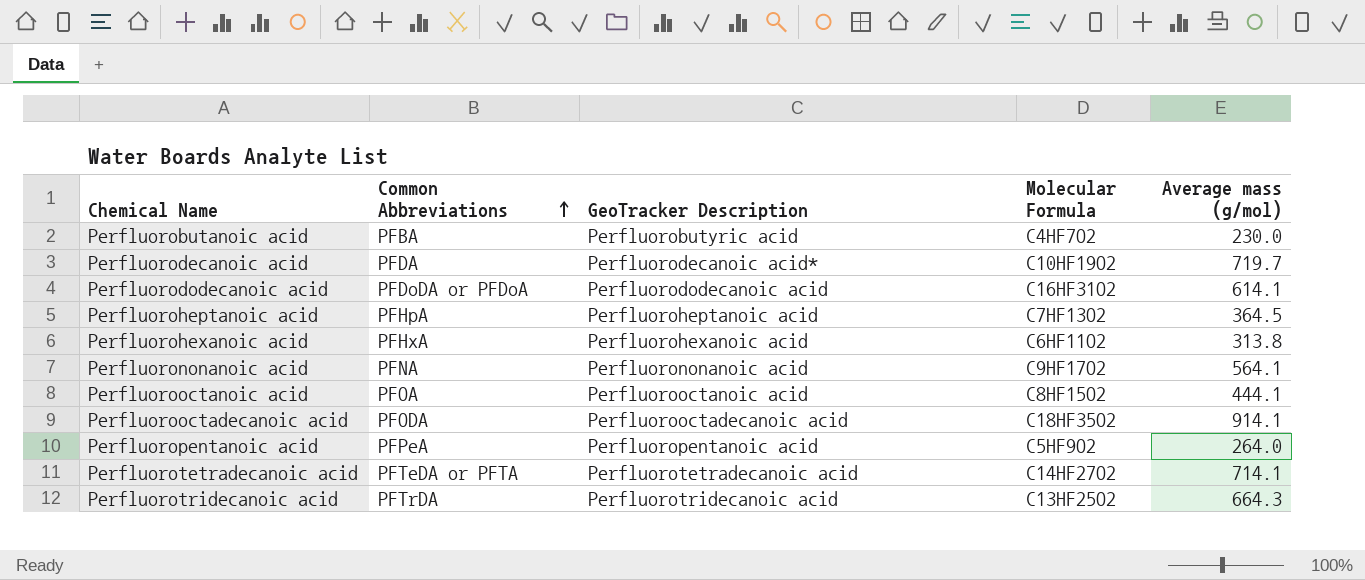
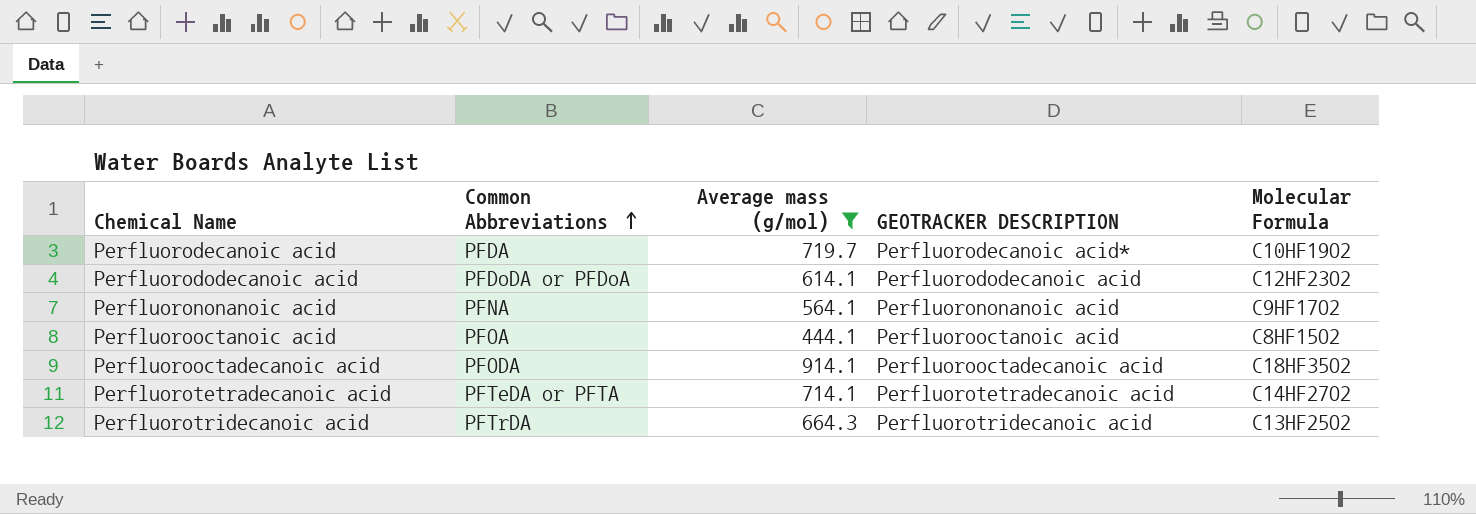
filter: none -> Average mass (g/mol) >= 444.1
column Average mass (g/mol) | position: 5 -> 3
column name: GeoTracker Description -> GEOTRACKER DESCRIPTION
Perfluorododecanoic acid | Molecular Formula: C16HF31O2 -> C12HF23O2

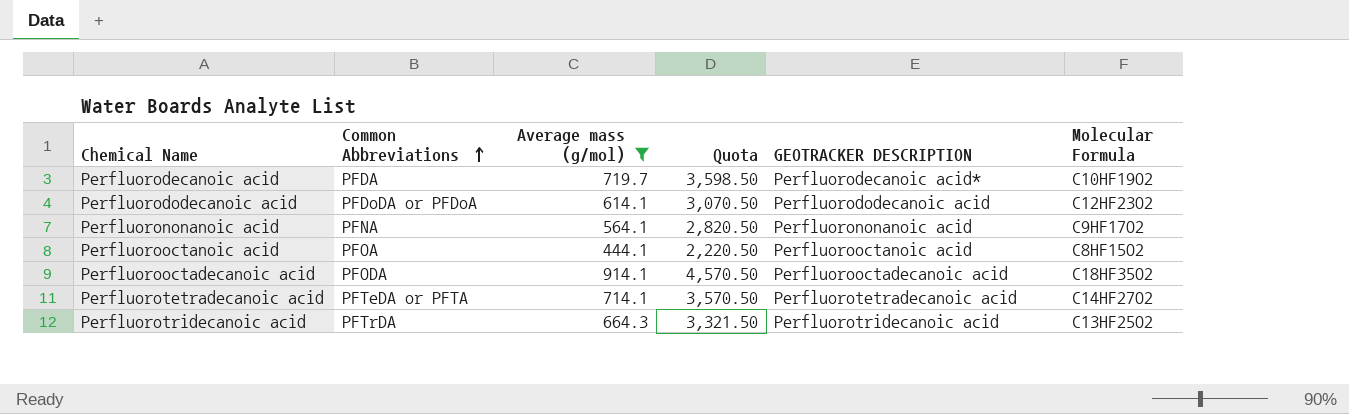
column Quota | formula: none -> [Average mass (g/mol)] * 5

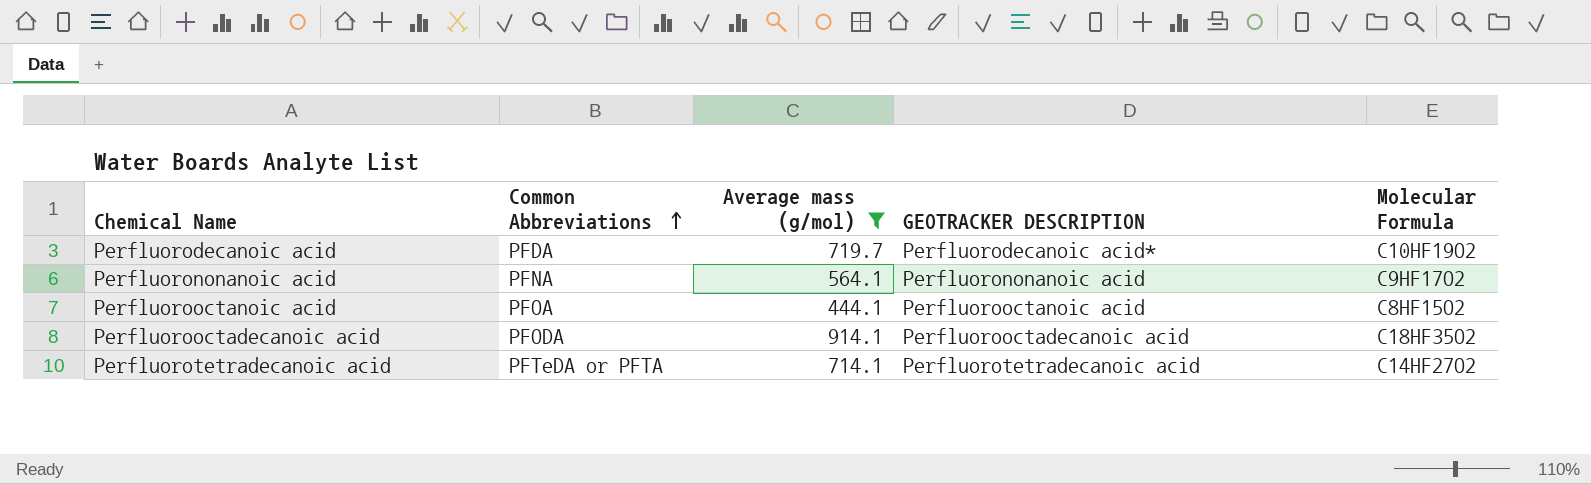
column Quota | formula: [Average mass (g/mol)] * 5 -> none
row Perfluorododecanoic acid: PFDoDA or PFDoA | 614.1 | 3,070.50 | Perfluorododecanoic acid | C12HF23O2 -> none
row Perfluorotridecanoic acid: PFTrDA | 664.3 | 3,321.50 | Perfluorotridecanoic acid | C13HF25O2 -> none

